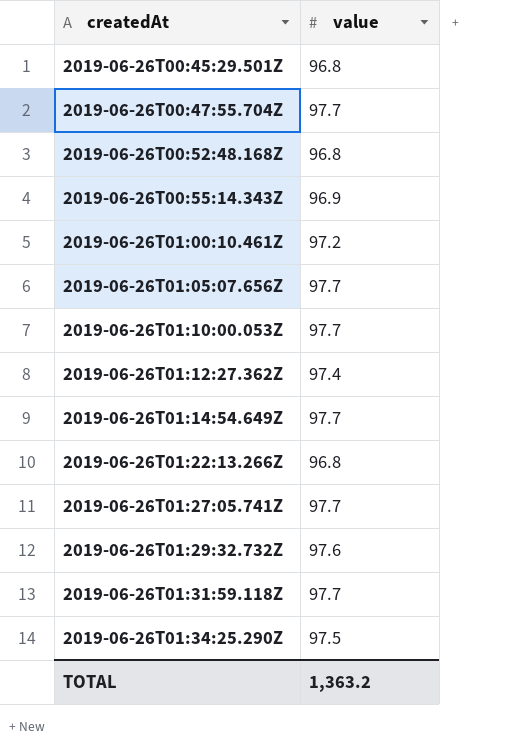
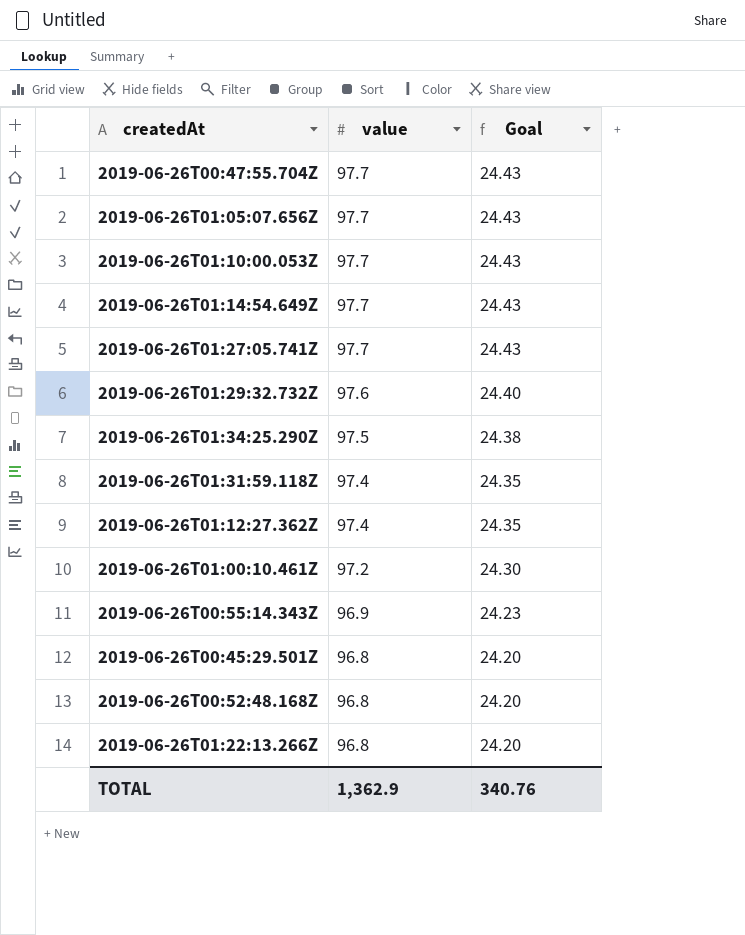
row order: createdAt ascending -> value descending
column Goal | formula: none -> [value] * 0.25
2019-06-26T01:31:59.118Z | value: 97.7 -> 97.4
TOTAL | value: 1,363.2 -> 1,362.9

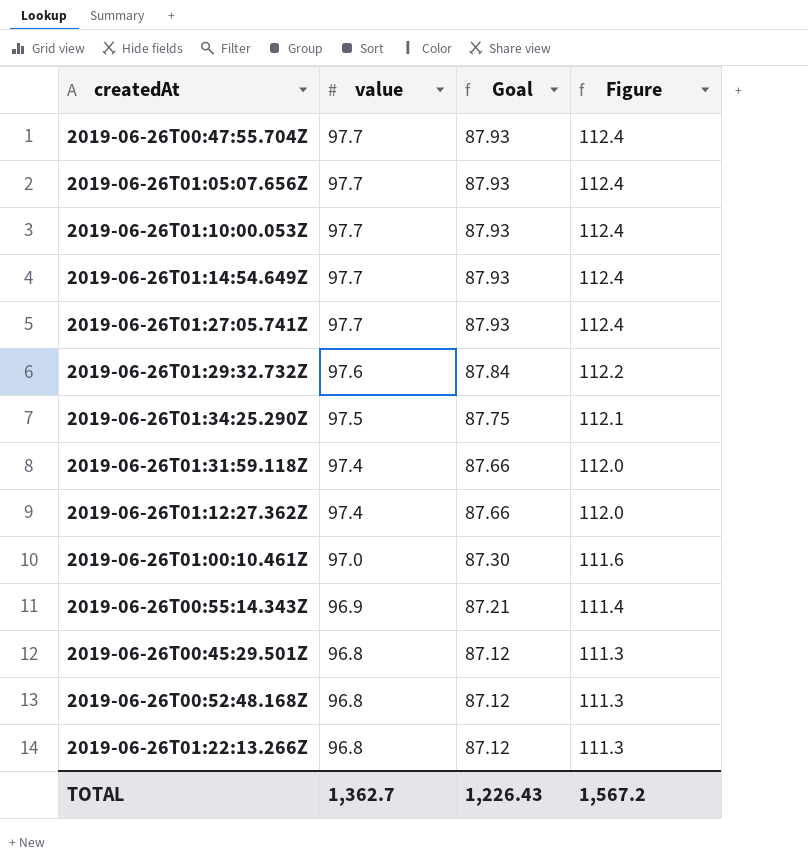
column Goal | formula: [value] * 0.25 -> [value] * 0.9
column Figure | formula: none -> [value] * 1.15
2019-06-26T01:00:10.461Z | value: 97.2 -> 97.0
TOTAL | value: 1,362.9 -> 1,362.7
TOTAL | Goal: 340.76 -> 1,226.43

